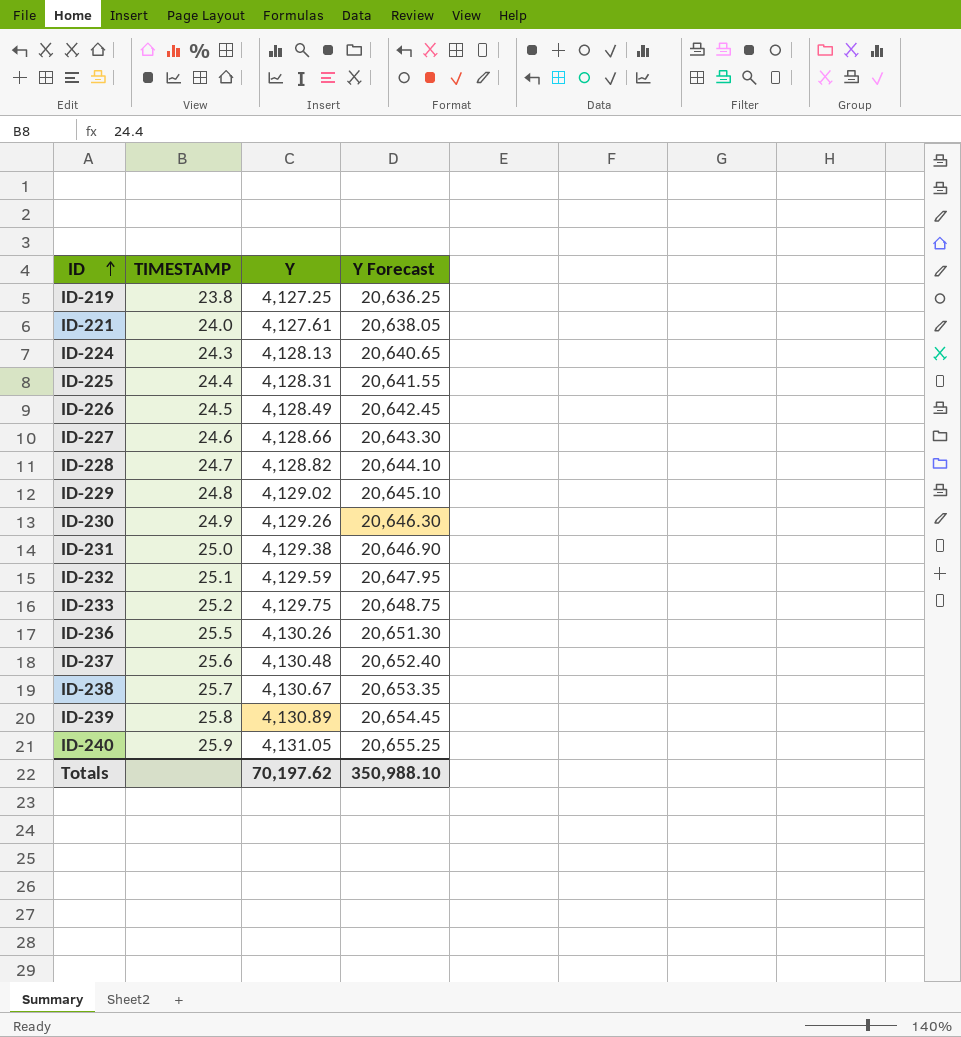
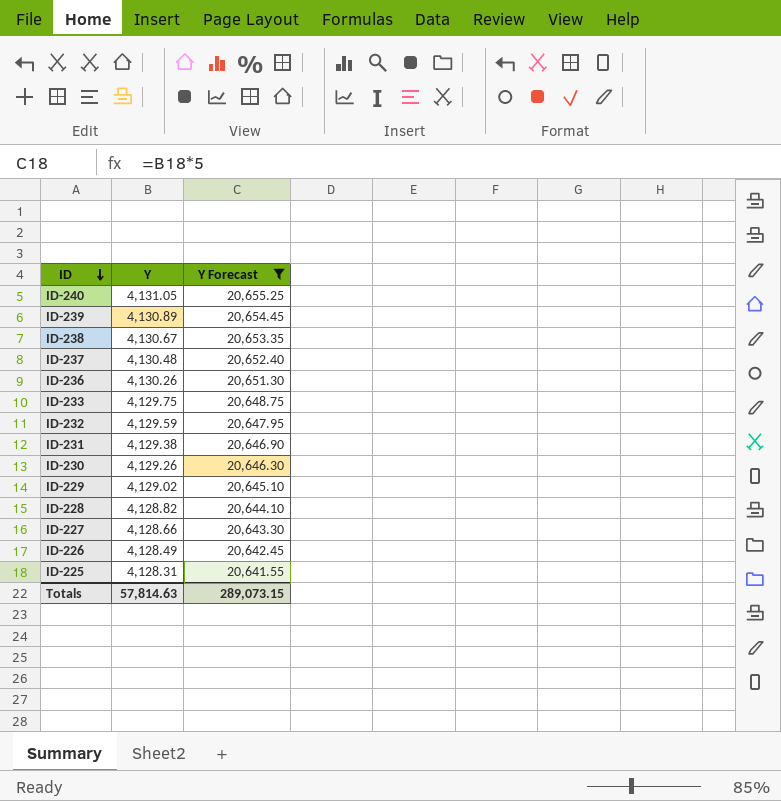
filter: none -> Y Forecast >= 20,641.55
row order: ID ascending -> ID descending
column TIMESTAMP | position: 2 -> none
Totals | Y: 70,197.62 -> 57,814.63
Totals | Y Forecast: 350,988.10 -> 289,073.15

